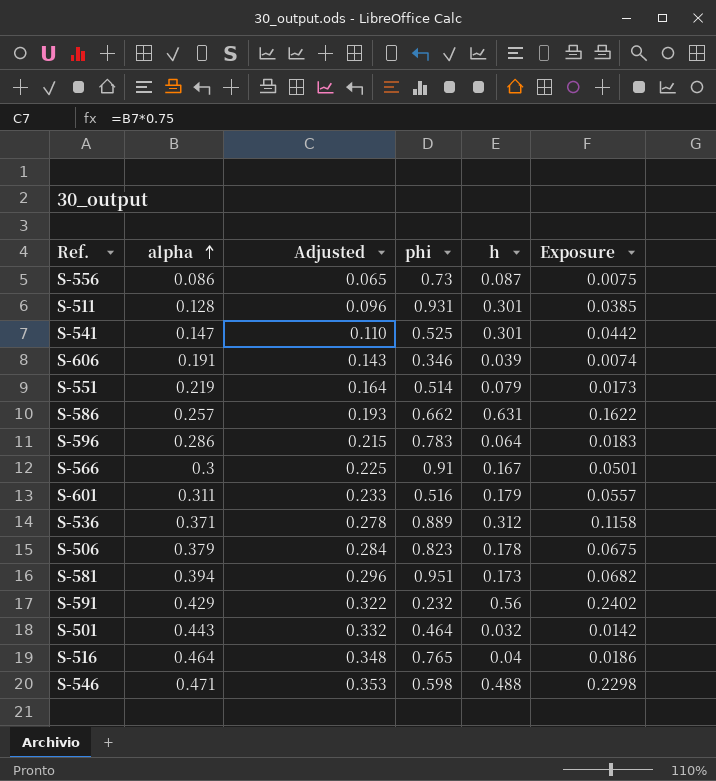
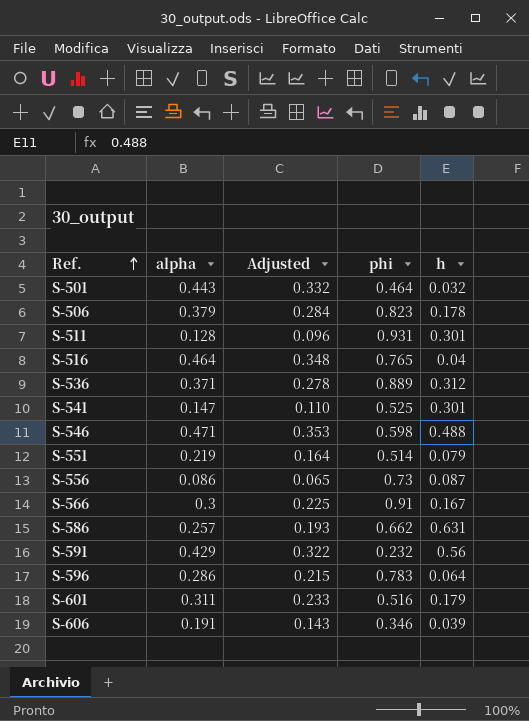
row order: alpha ascending -> Ref. ascending
column Exposure | formula: [alpha] * [h] -> none
row S-581: 0.394 | 0.296 | 0.951 | 0.173 | 0.0682 -> none

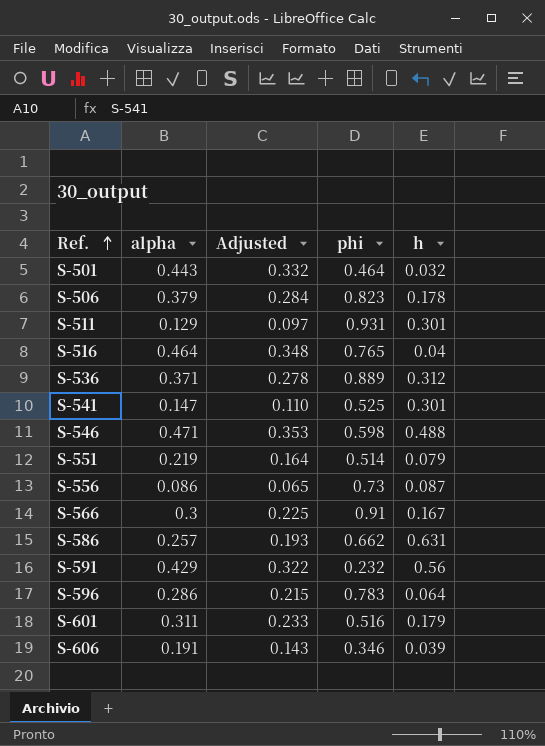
S-511 | alpha: 0.128 -> 0.129
S-511 | Adjusted: 0.096 -> 0.097

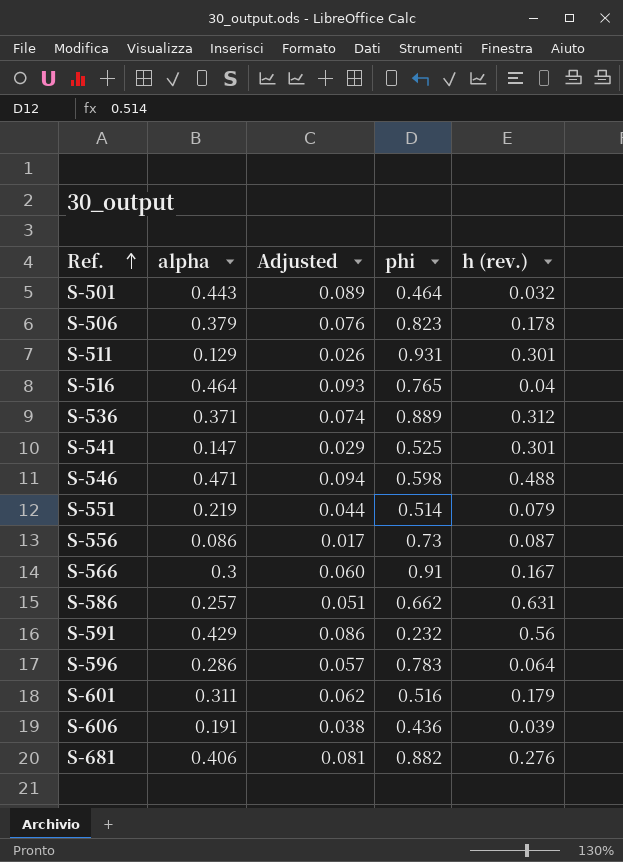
column Adjusted | formula: [alpha] * 0.75 -> [alpha] * 0.2
column name: h -> h (rev.)
S-606 | phi: 0.346 -> 0.436
row S-681: none -> 0.406 | 0.081 | 0.882 | 0.276

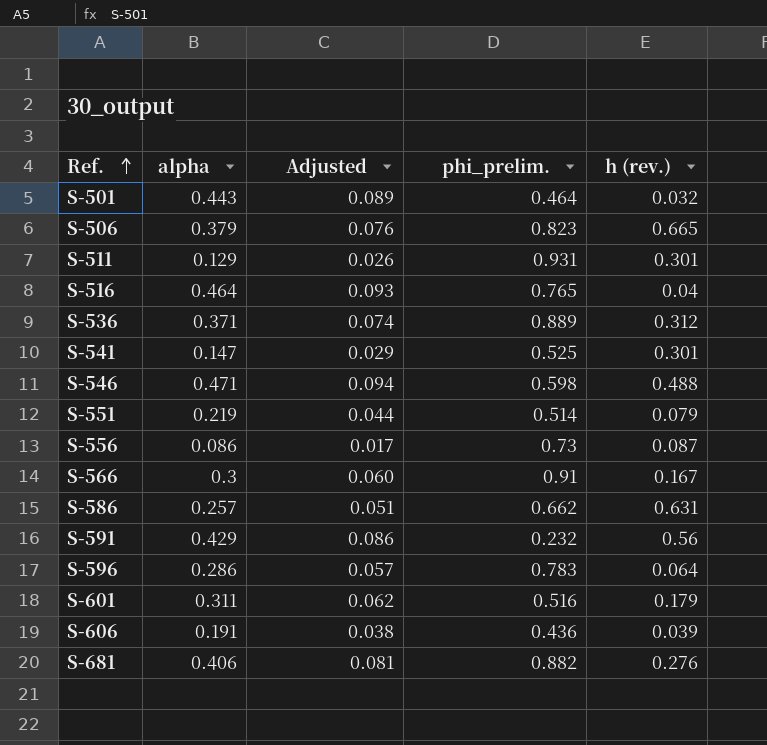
column name: phi -> phi_prelim.
S-506 | h (rev.): 0.178 -> 0.665

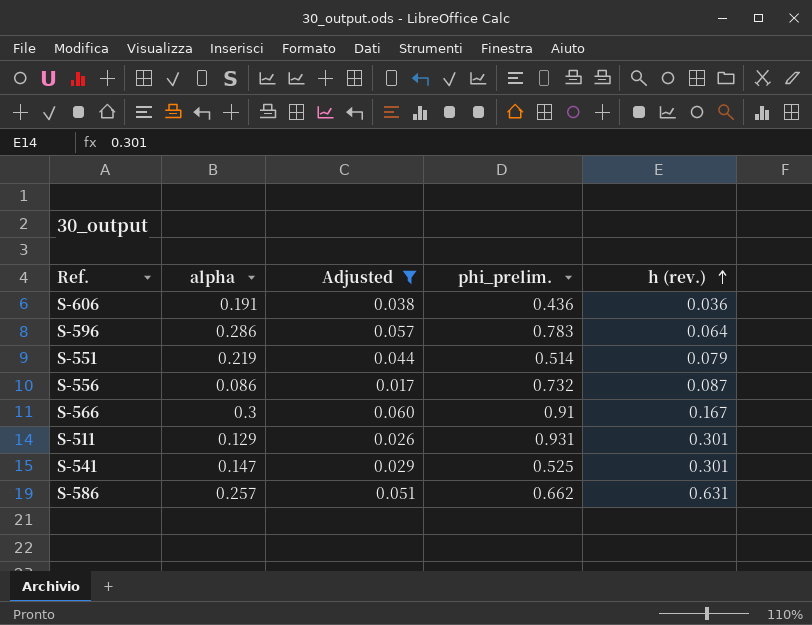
filter: none -> Adjusted <= 0.060
row order: Ref. ascending -> h (rev.) ascending
S-606 | h (rev.): 0.039 -> 0.036
S-556 | phi_prelim.: 0.73 -> 0.732

